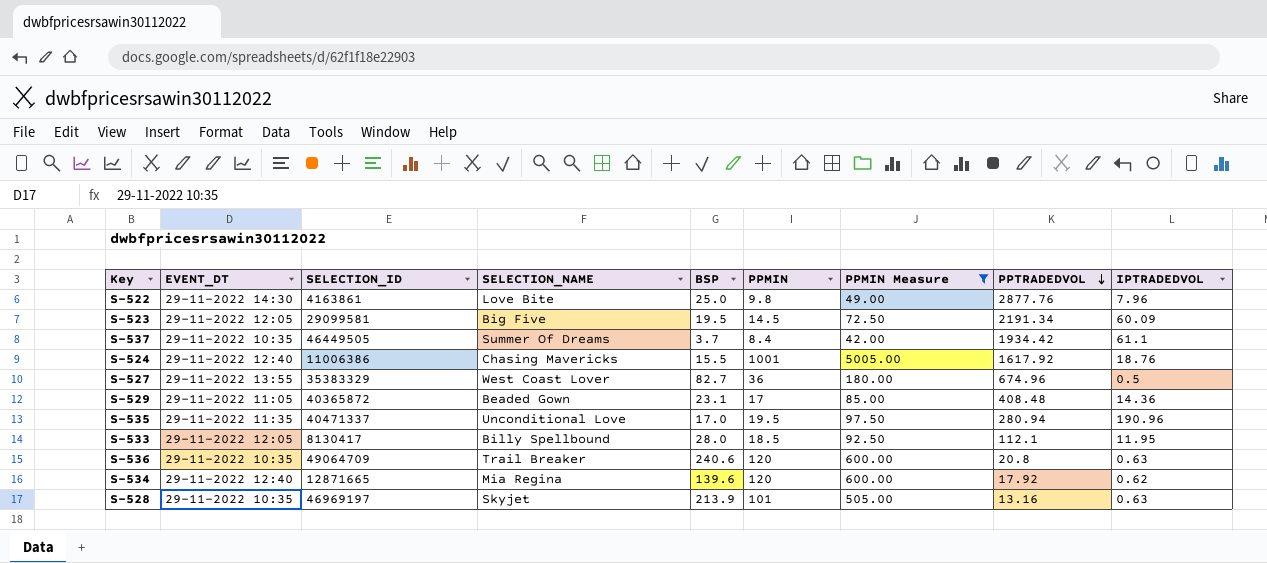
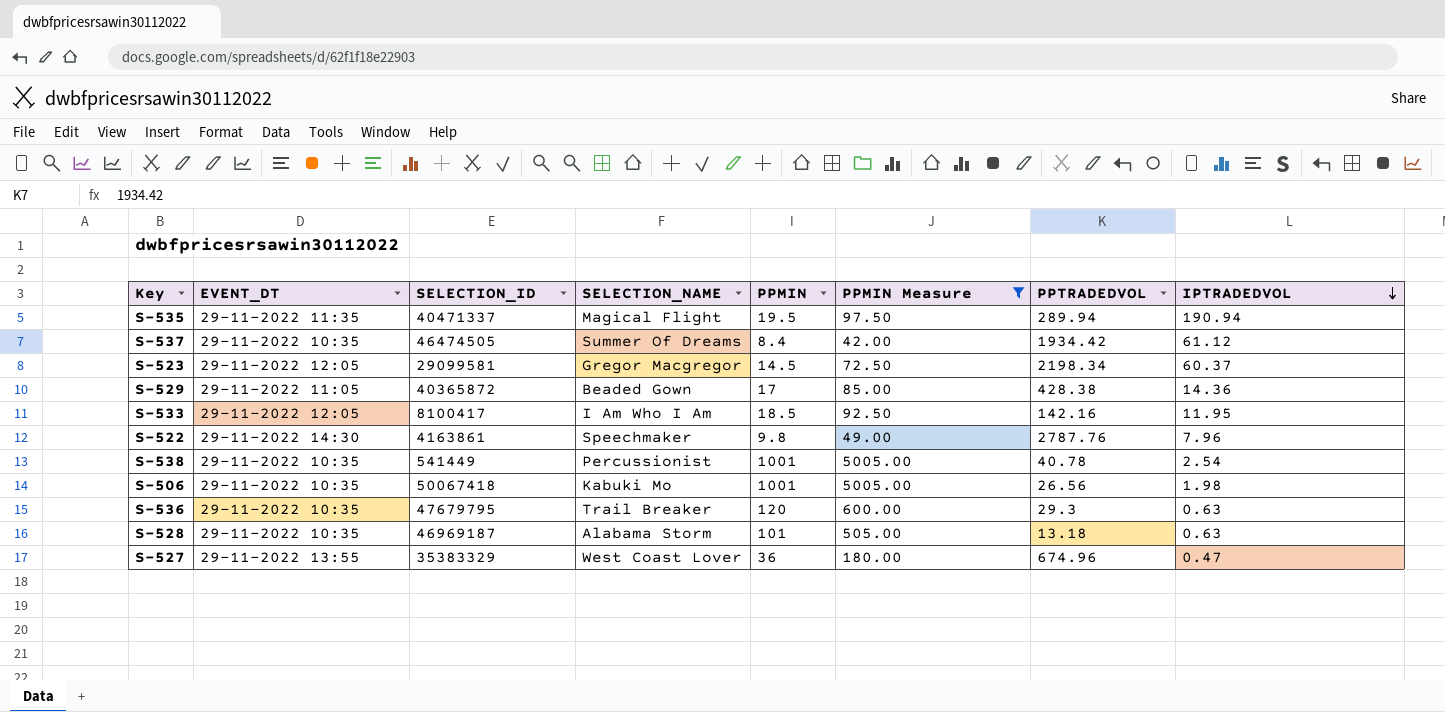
row order: PPTRADEDVOL descending -> IPTRADEDVOL descending
column BSP | position: 5 -> none
row S-524: 29-11-2022 12:40 | 11006386 | Chasing Mavericks | 15.5 | 1001 | 5005.00 | 1617.92 | 18.76 -> none
row S-534: 29-11-2022 12:40 | 12871665 | Mia Regina | 139.6 | 120 | 600.00 | 17.92 | 0.62 -> none
S-535 | SELECTION_NAME: Unconditional Love -> Magical Flight
S-535 | PPTRADEDVOL: 280.94 -> 289.94
S-535 | IPTRADEDVOL: 190.96 -> 190.94
S-537 | SELECTION_ID: 46449505 -> 46474505
S-537 | IPTRADEDVOL: 61.1 -> 61.12
S-523 | SELECTION_NAME: Big Five -> Gregor Macgregor
S-523 | PPTRADEDVOL: 2191.34 -> 2198.34
S-523 | IPTRADEDVOL: 60.09 -> 60.37
S-529 | PPTRADEDVOL: 408.48 -> 428.38
S-533 | SELECTION_ID: 8130417 -> 8100417
S-533 | SELECTION_NAME: Billy Spellbound -> I Am Who I Am
S-533 | PPTRADEDVOL: 112.1 -> 142.16
S-522 | SELECTION_NAME: Love Bite -> Speechmaker
S-522 | PPTRADEDVOL: 2877.76 -> 2787.76
row S-538: none -> 29-11-2022 10:35 | 541449 | Percussionist | 1001 | 5005.00 | 40.78 | 2.54
row S-506: none -> 29-11-2022 10:35 | 50067418 | Kabuki Mo | 1001 | 5005.00 | 26.56 | 1.98
S-536 | SELECTION_ID: 49064709 -> 47679795
S-536 | PPTRADEDVOL: 20.8 -> 29.3
S-528 | SELECTION_ID: 46969197 -> 46969187
S-528 | SELECTION_NAME: Skyjet -> Alabama Storm
S-528 | PPTRADEDVOL: 13.16 -> 13.18
S-527 | IPTRADEDVOL: 0.5 -> 0.47

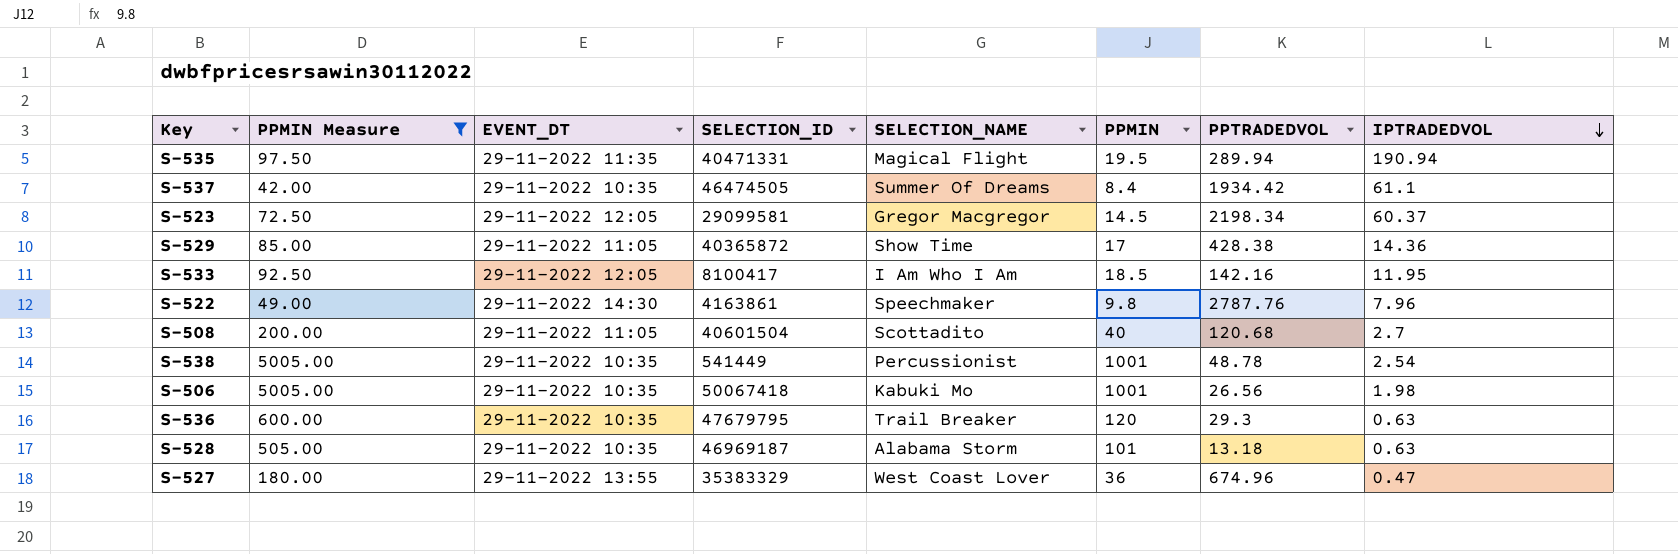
column PPMIN Measure | position: 6 -> 2
S-535 | SELECTION_ID: 40471337 -> 40471331
S-537 | IPTRADEDVOL: 61.12 -> 61.1
S-529 | SELECTION_NAME: Beaded Gown -> Show Time
row S-508: none -> 200.00 | 29-11-2022 11:05 | 40601504 | Scottadito | 40 | 120.68 | 2.7
S-538 | PPTRADEDVOL: 40.78 -> 48.78

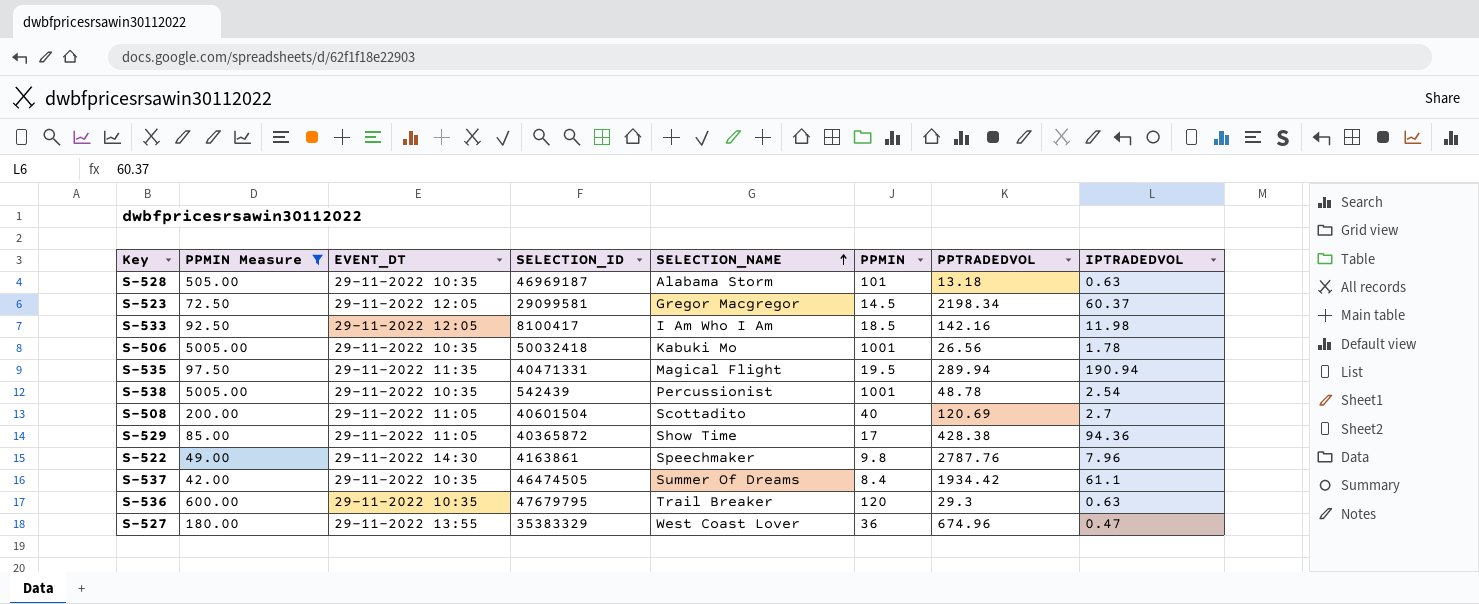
row order: IPTRADEDVOL descending -> SELECTION_NAME ascending
S-533 | IPTRADEDVOL: 11.95 -> 11.98
S-506 | SELECTION_ID: 50067418 -> 50032418
S-506 | IPTRADEDVOL: 1.98 -> 1.78
S-538 | SELECTION_ID: 541449 -> 542439
S-508 | PPTRADEDVOL: 120.68 -> 120.69
S-529 | IPTRADEDVOL: 14.36 -> 94.36

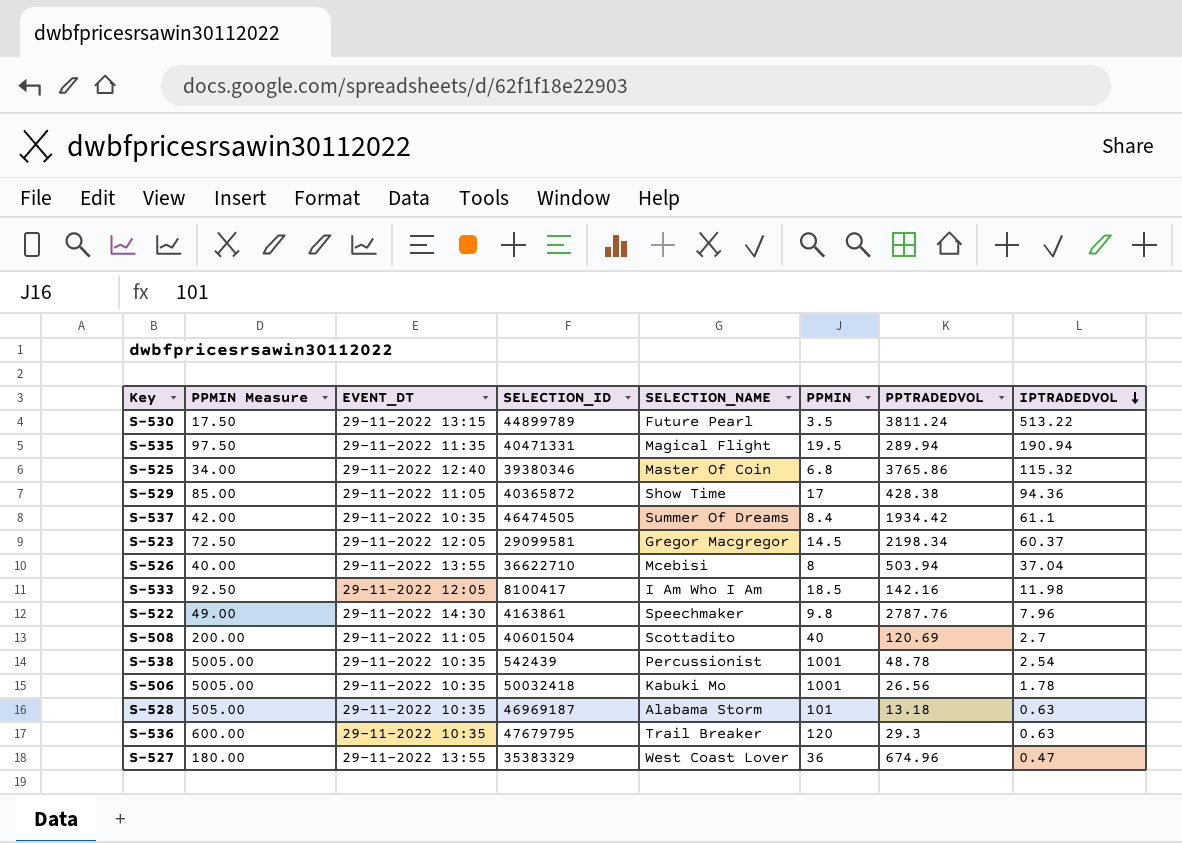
filter: PPMIN Measure >= 42.00 -> none
row order: SELECTION_NAME ascending -> IPTRADEDVOL descending

